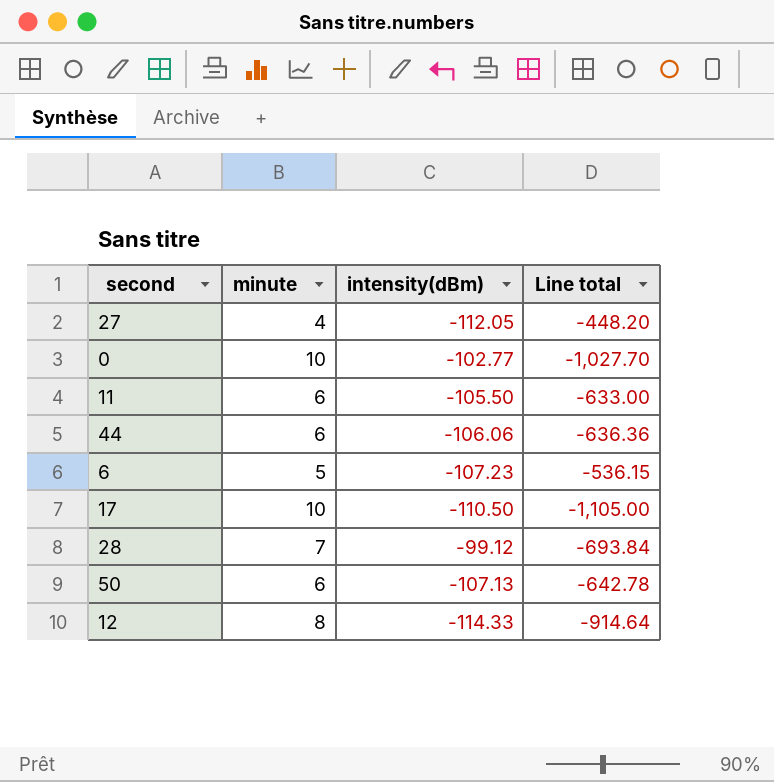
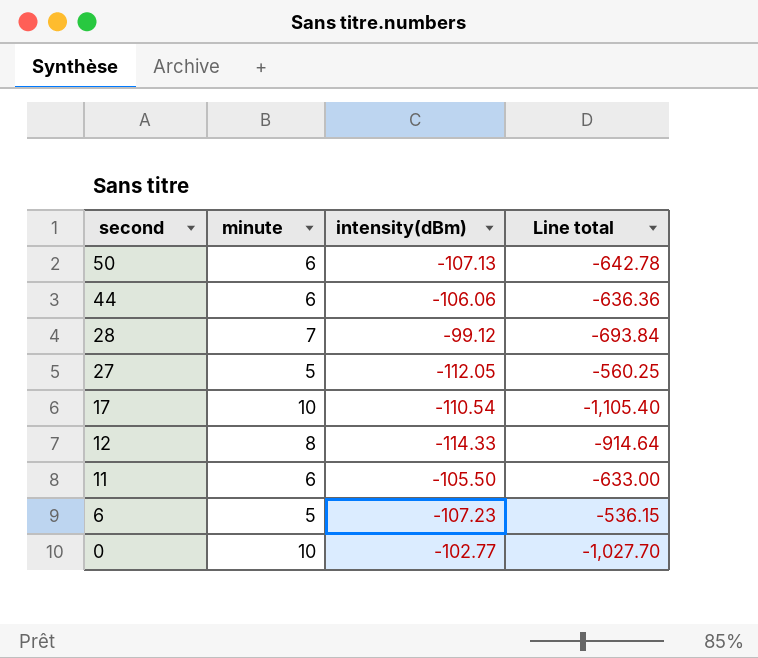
row order: none -> second descending
27 | minute: 4 -> 5
27 | Line total: -448.20 -> -560.25
17 | intensity(dBm): -110.50 -> -110.54
17 | Line total: -1,105.00 -> -1,105.40

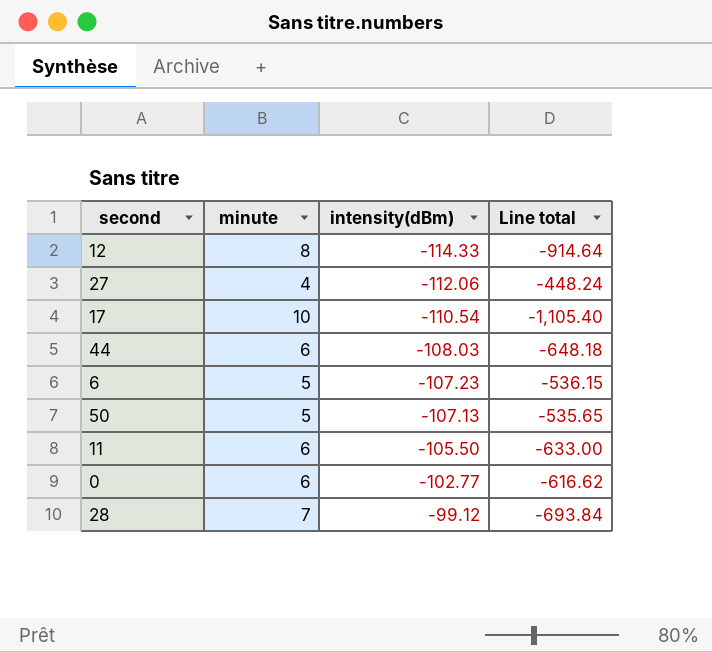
row order: second descending -> intensity(dBm) ascending
27 | minute: 5 -> 4
27 | intensity(dBm): -112.05 -> -112.06
27 | Line total: -560.25 -> -448.24
44 | intensity(dBm): -106.06 -> -108.03
44 | Line total: -636.36 -> -648.18
50 | minute: 6 -> 5
50 | Line total: -642.78 -> -535.65
0 | minute: 10 -> 6
0 | Line total: -1,027.70 -> -616.62

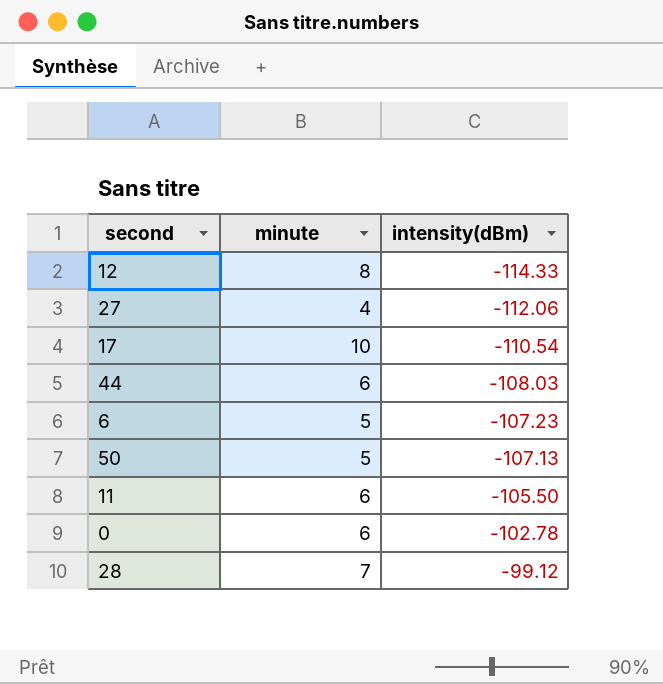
column Line total | formula: [minute] * [intensity(dBm)] -> none
0 | intensity(dBm): -102.77 -> -102.78

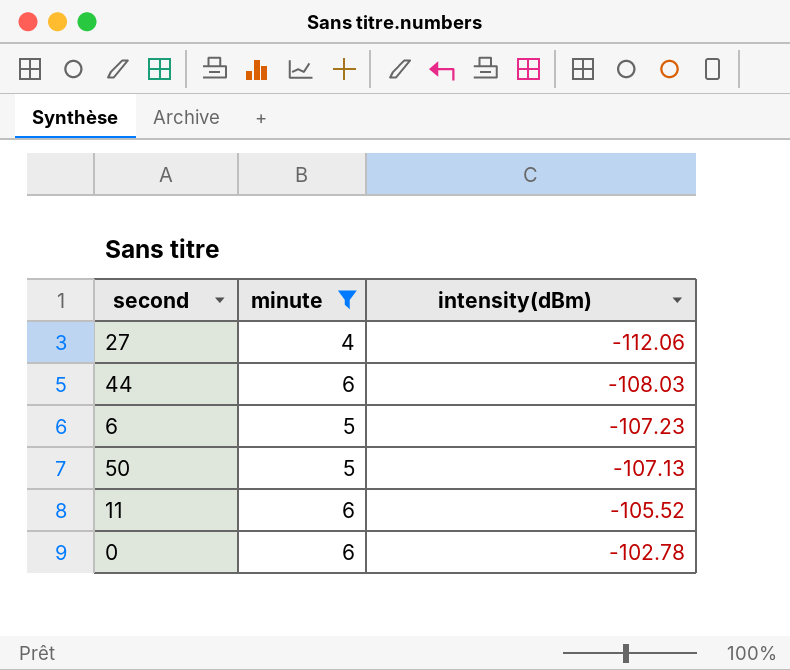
filter: none -> minute <= 6
11 | intensity(dBm): -105.50 -> -105.52

